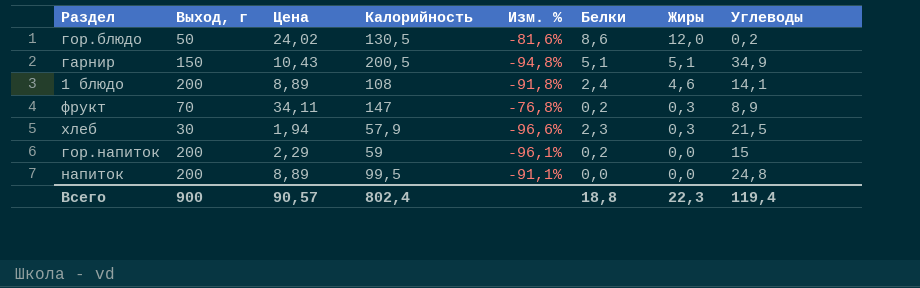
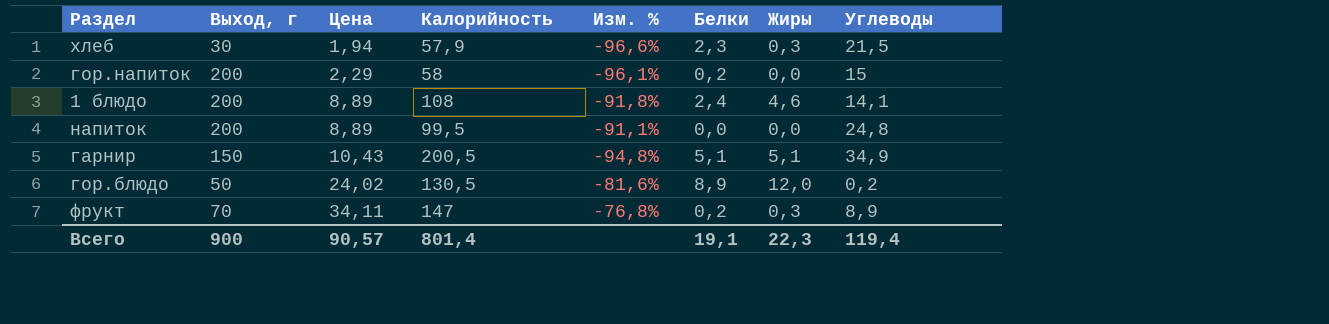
row order: Жиры descending -> Цена ascending
гор.напиток | Калорийность: 59 -> 58
гор.блюдо | Белки: 8,6 -> 8,9
Всего | Калорийность: 802,4 -> 801,4
Всего | Белки: 18,8 -> 19,1

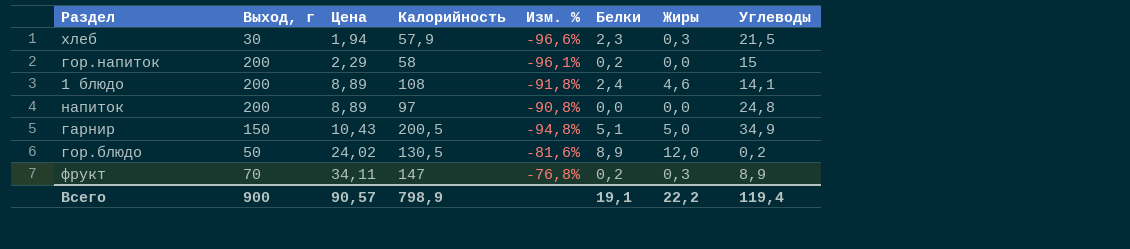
напиток | Калорийность: 99,5 -> 97
напиток | Изм. %: -91,1% -> -90,8%
гарнир | Жиры: 5,1 -> 5,0
Всего | Калорийность: 801,4 -> 798,9
Всего | Жиры: 22,3 -> 22,2

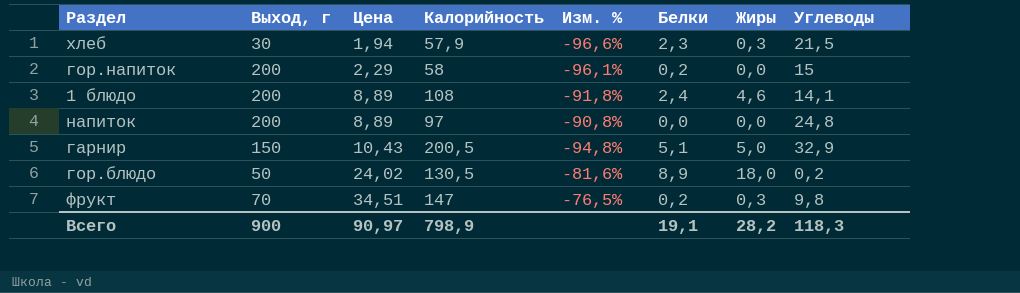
гарнир | Углеводы: 34,9 -> 32,9
гор.блюдо | Жиры: 12,0 -> 18,0
фрукт | Цена: 34,11 -> 34,51
фрукт | Изм. %: -76,8% -> -76,5%
фрукт | Углеводы: 8,9 -> 9,8
Всего | Цена: 90,57 -> 90,97
Всего | Жиры: 22,2 -> 28,2
Всего | Углеводы: 119,4 -> 118,3

